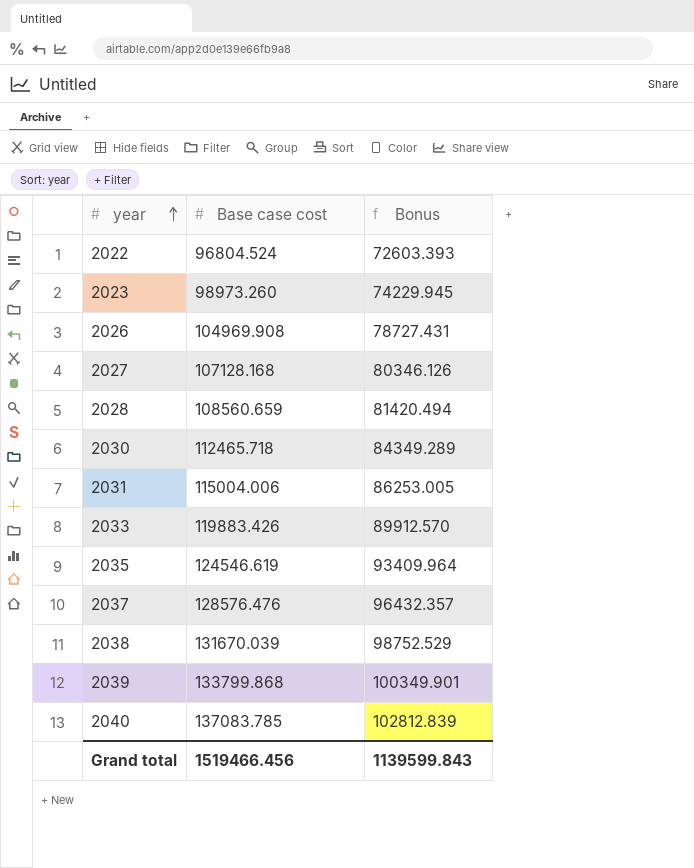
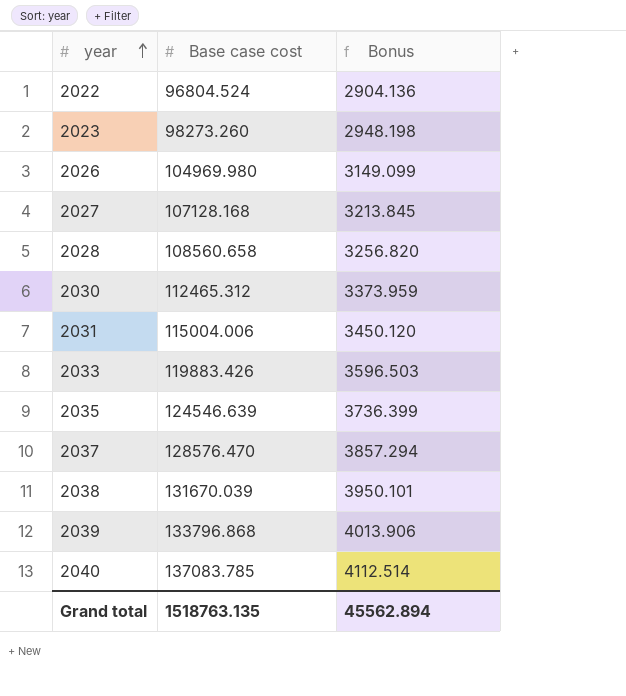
column Bonus | formula: [Base case cost] * 0.75 -> [Base case cost] * 0.03
2023 | Base case cost: 98973.260 -> 98273.260
2026 | Base case cost: 104969.908 -> 104969.980
2028 | Base case cost: 108560.659 -> 108560.658
2030 | Base case cost: 112465.718 -> 112465.312
2035 | Base case cost: 124546.619 -> 124546.639
2037 | Base case cost: 128576.476 -> 128576.470
2039 | Base case cost: 133799.868 -> 133796.868
Grand total | Base case cost: 1519466.456 -> 1518763.135
Grand total | Bonus: 1139599.843 -> 45562.894

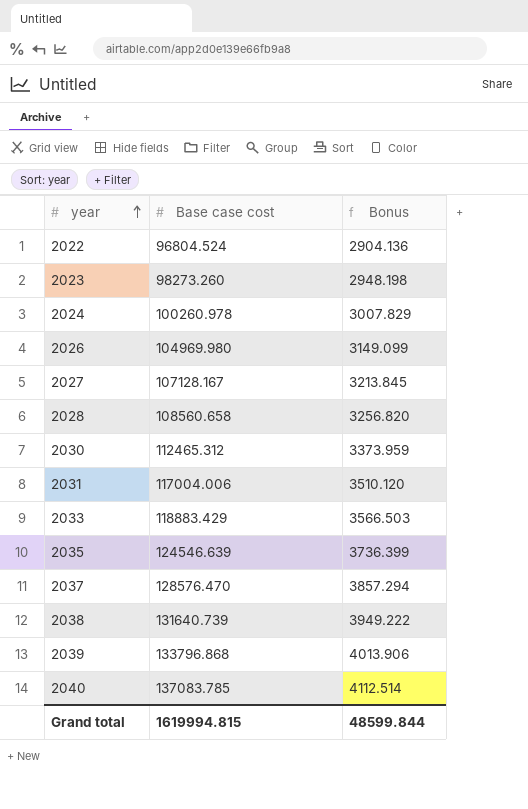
row 2024: none -> 100260.978 | 3007.829
2027 | Base case cost: 107128.168 -> 107128.167
2031 | Base case cost: 115004.006 -> 117004.006
2031 | Bonus: 3450.120 -> 3510.120
2033 | Base case cost: 119883.426 -> 118883.429
2033 | Bonus: 3596.503 -> 3566.503
2038 | Base case cost: 131670.039 -> 131640.739
2038 | Bonus: 3950.101 -> 3949.222
Grand total | Base case cost: 1518763.135 -> 1619994.815
Grand total | Bonus: 45562.894 -> 48599.844

